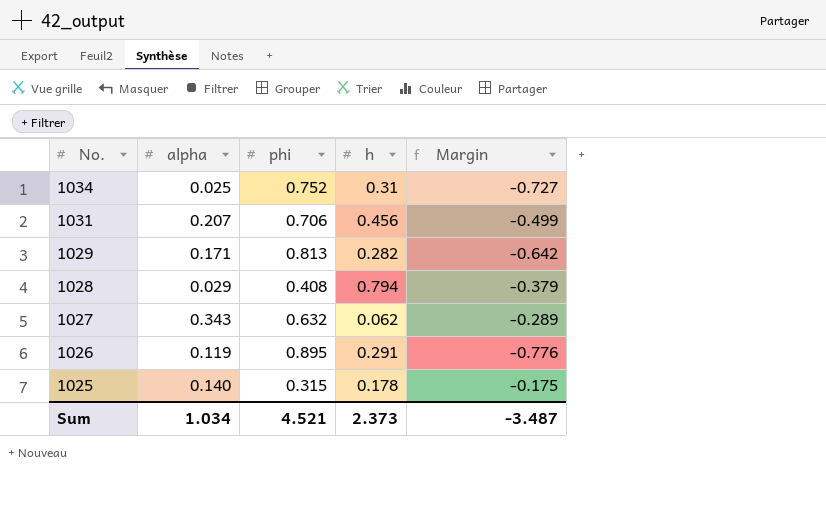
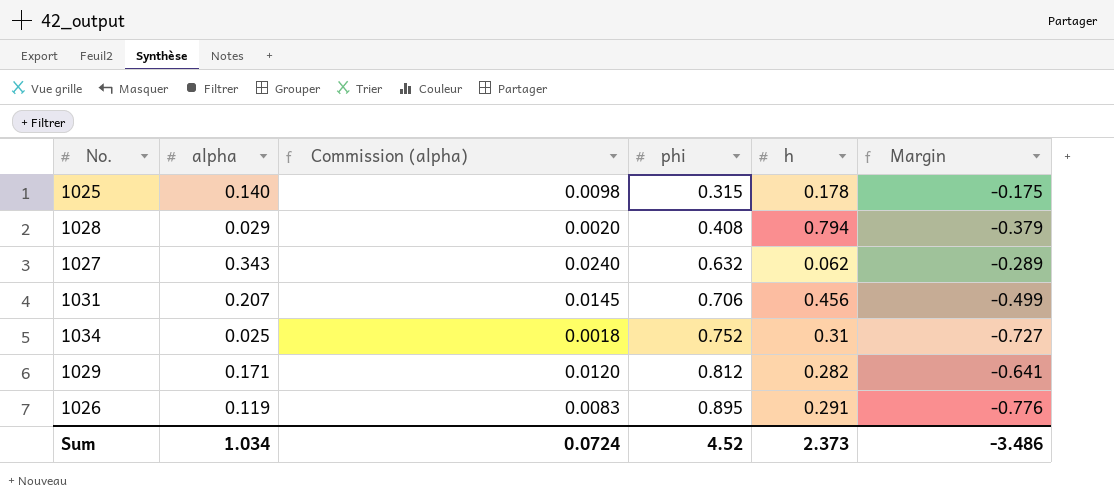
row order: No. descending -> phi ascending
column Commission (alpha) | formula: none -> [alpha] * 0.07
1029 | phi: 0.813 -> 0.812
1029 | Margin: -0.642 -> -0.641
Sum | phi: 4.521 -> 4.52
Sum | Margin: -3.487 -> -3.486

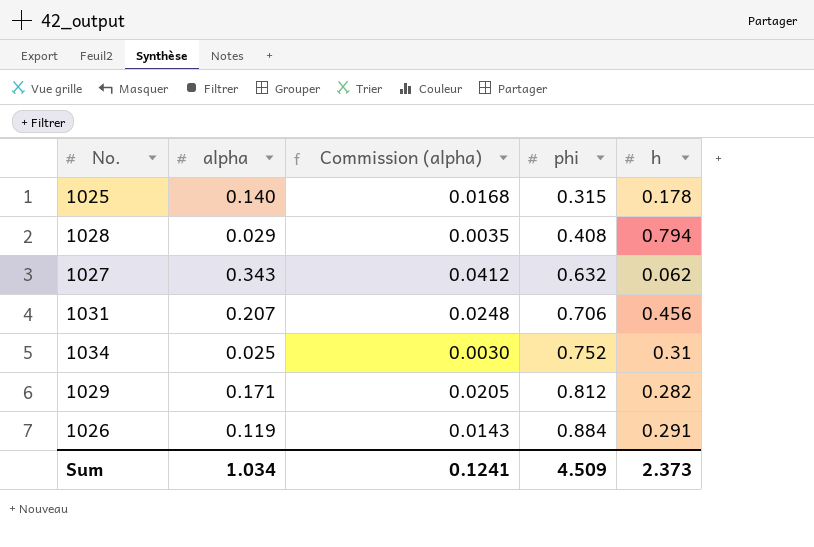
column Margin | formula: [alpha] - [phi] -> none
column Commission (alpha) | formula: [alpha] * 0.07 -> [alpha] * 0.12
1026 | phi: 0.895 -> 0.884
Sum | Commission (alpha): 0.0724 -> 0.1241
Sum | phi: 4.52 -> 4.509

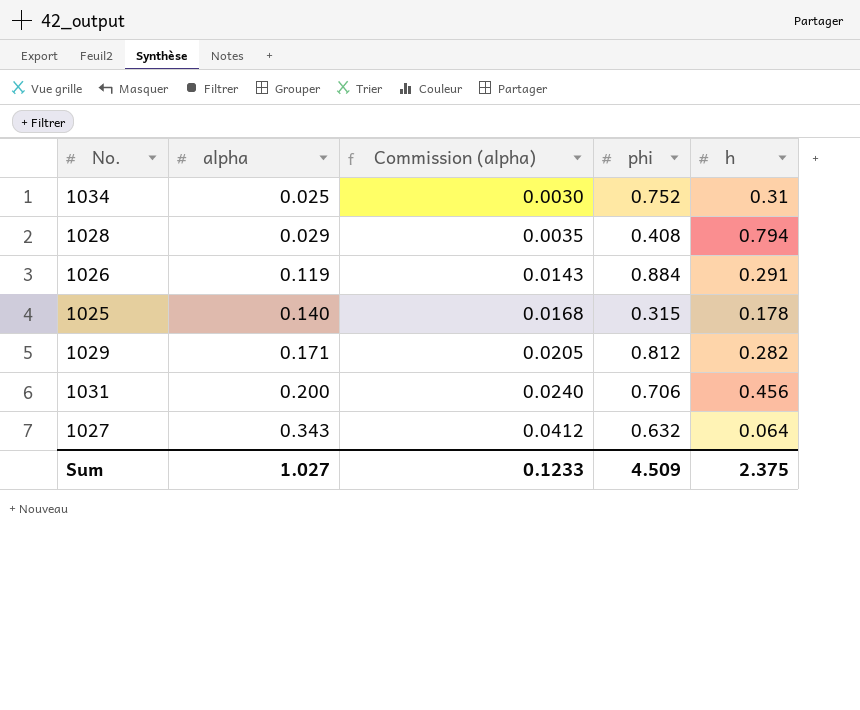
row order: phi ascending -> alpha ascending
1031 | alpha: 0.207 -> 0.200
1031 | Commission (alpha): 0.0248 -> 0.0240
1027 | h: 0.062 -> 0.064
Sum | alpha: 1.034 -> 1.027
Sum | Commission (alpha): 0.1241 -> 0.1233
Sum | h: 2.373 -> 2.375

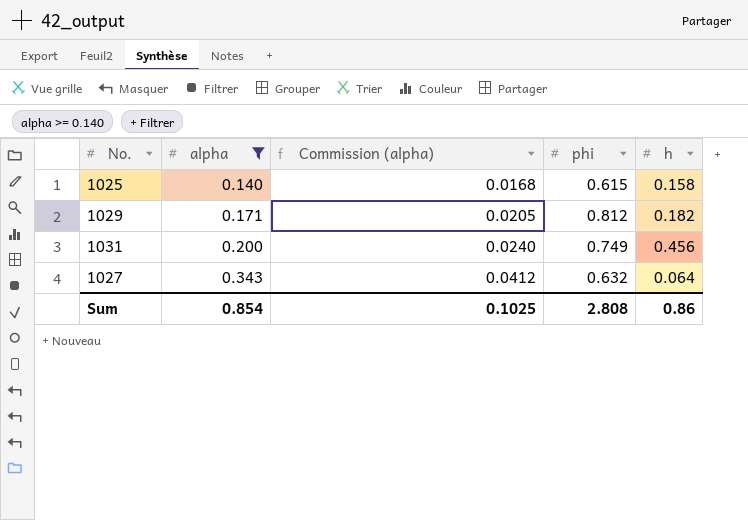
filter: none -> alpha >= 0.140
1025 | phi: 0.315 -> 0.615
1025 | h: 0.178 -> 0.158
1029 | h: 0.282 -> 0.182
1031 | phi: 0.706 -> 0.749
Sum | alpha: 1.027 -> 0.854
Sum | Commission (alpha): 0.1233 -> 0.1025
Sum | phi: 4.509 -> 2.808
Sum | h: 2.375 -> 0.86

